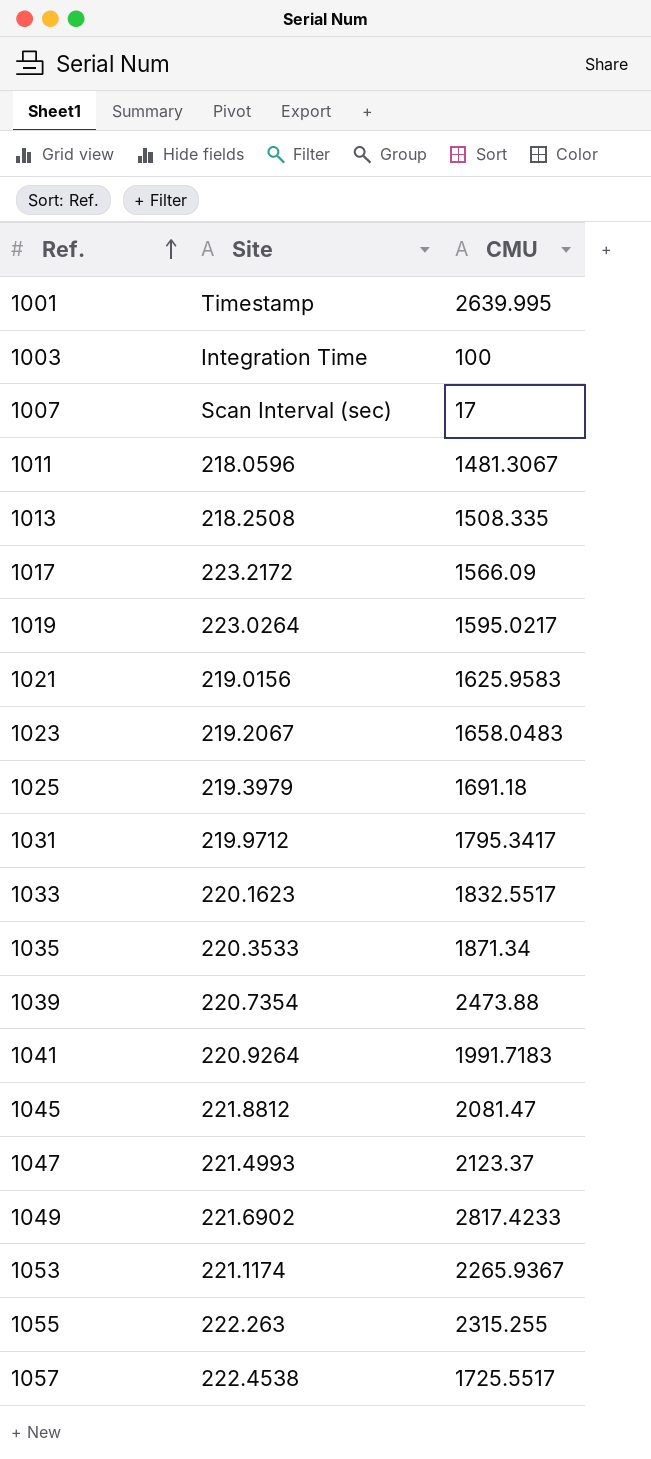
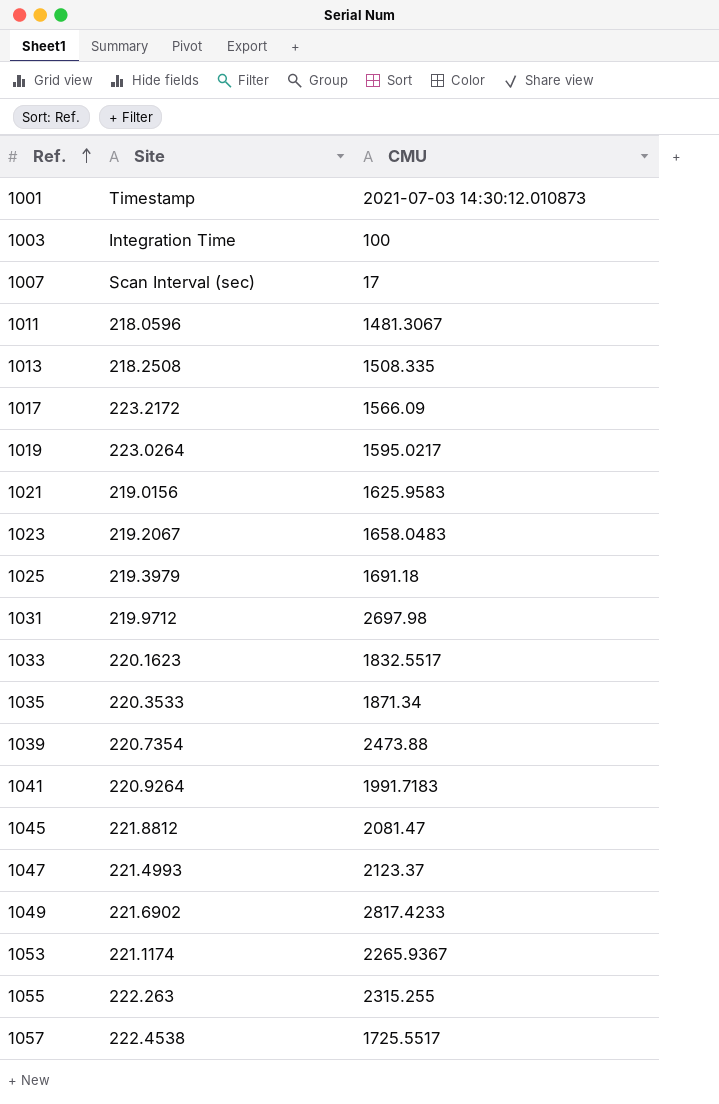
1001 | CMU: 2639.995 -> 2021-07-03 14:30:12.010873
1031 | CMU: 1795.3417 -> 2697.98

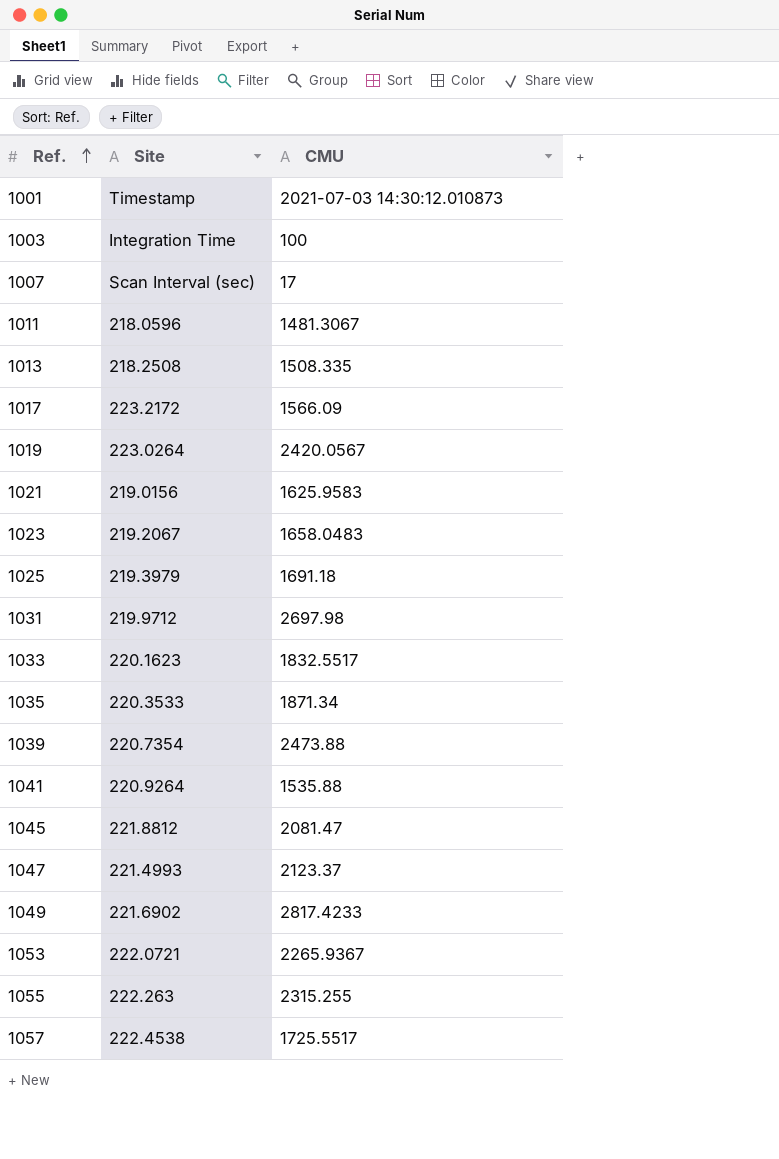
1019 | CMU: 1595.0217 -> 2420.0567
1041 | CMU: 1991.7183 -> 1535.88
1053 | Site: 221.1174 -> 222.0721

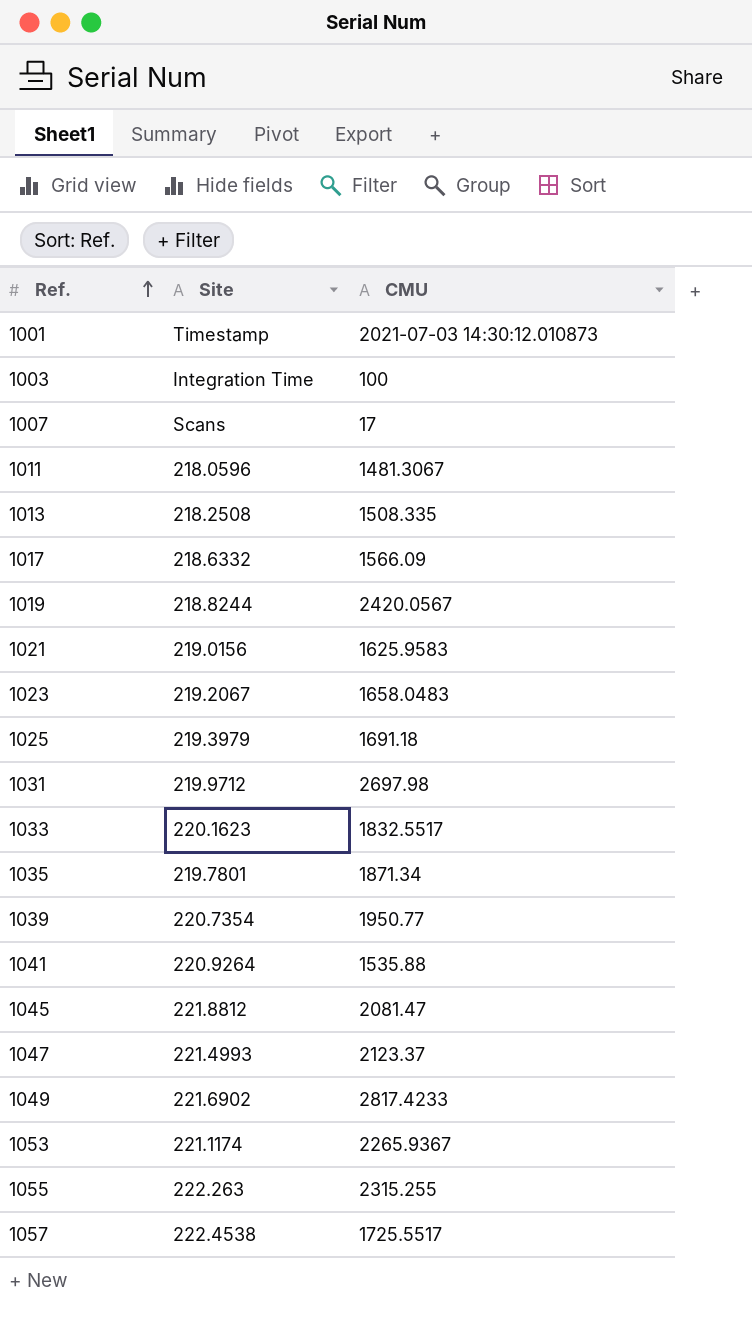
1007 | Site: Scan Interval (sec) -> Scans
1017 | Site: 223.2172 -> 218.6332
1019 | Site: 223.0264 -> 218.8244
1035 | Site: 220.3533 -> 219.7801
1039 | CMU: 2473.88 -> 1950.77
1053 | Site: 222.0721 -> 221.1174

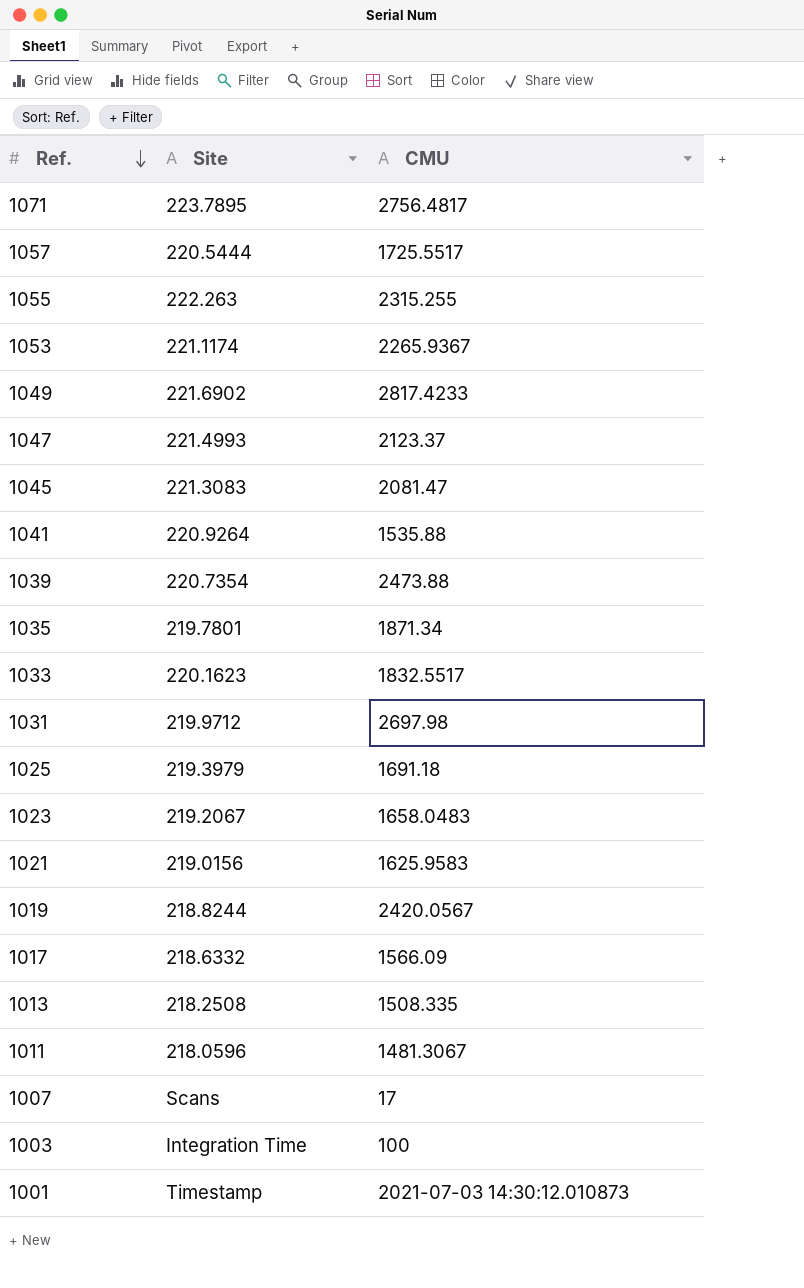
row order: Ref. ascending -> Ref. descending
row 1071: none -> 223.7895 | 2756.4817
1057 | Site: 222.4538 -> 220.5444
1045 | Site: 221.8812 -> 221.3083
1039 | CMU: 1950.77 -> 2473.88

